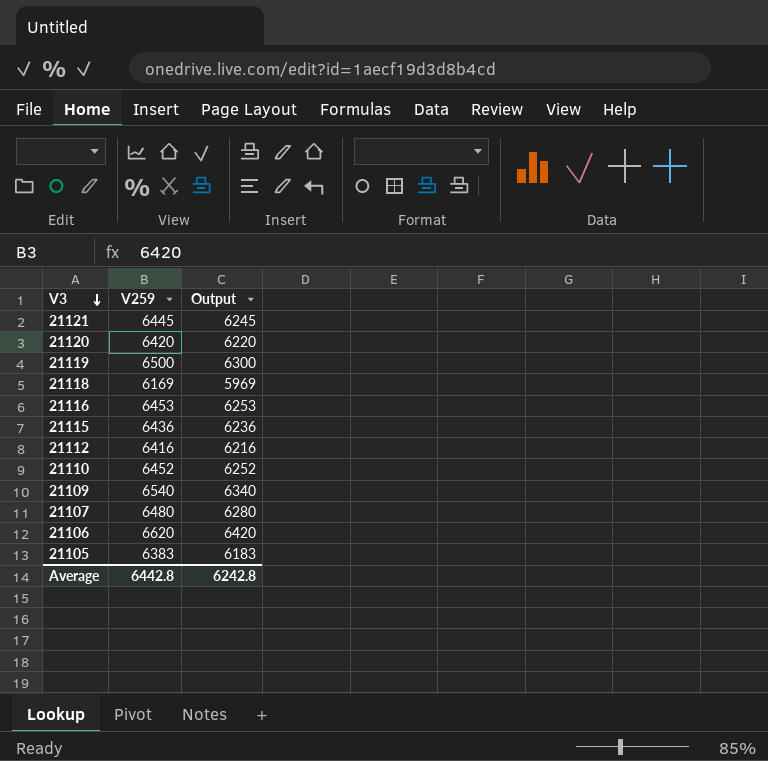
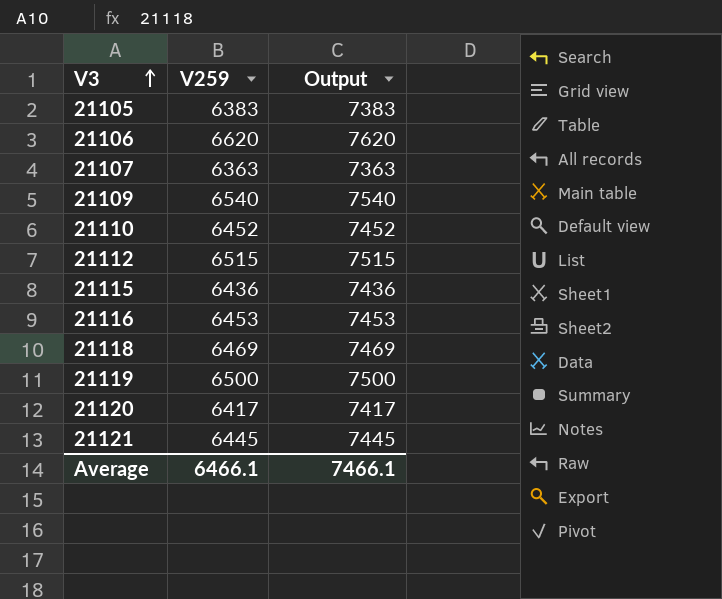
row order: V3 descending -> V3 ascending
column Output | formula: [V259] - 200 -> [V259] + 1000
21107 | V259: 6480 -> 6363
21112 | V259: 6416 -> 6515
21118 | V259: 6169 -> 6469
21120 | V259: 6420 -> 6417
Average | V259: 6442.8 -> 6466.1
Average | Output: 6242.8 -> 7466.1

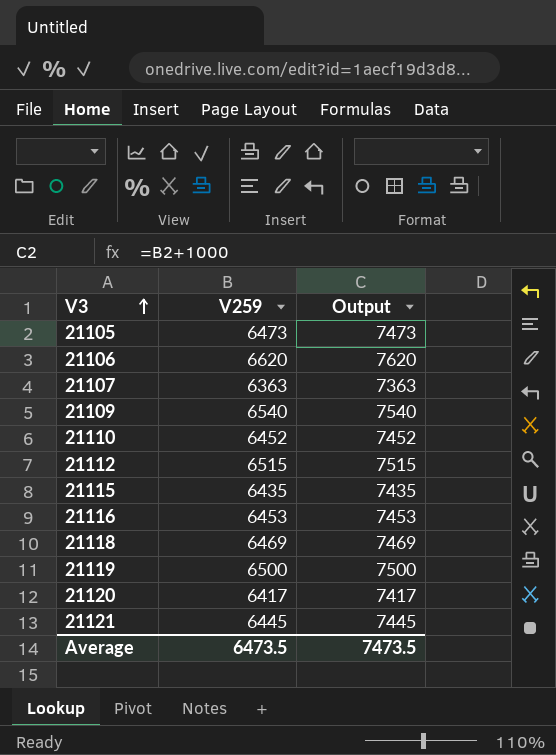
21105 | V259: 6383 -> 6473
21105 | Output: 7383 -> 7473
21115 | V259: 6436 -> 6435
21115 | Output: 7436 -> 7435
Average | V259: 6466.1 -> 6473.5
Average | Output: 7466.1 -> 7473.5

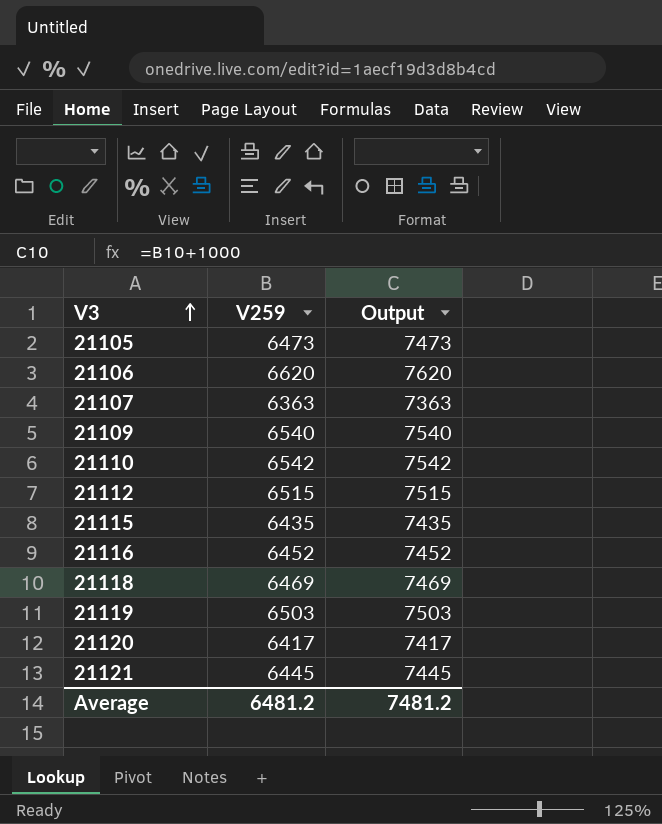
21110 | V259: 6452 -> 6542
21110 | Output: 7452 -> 7542
21116 | V259: 6453 -> 6452
21116 | Output: 7453 -> 7452
21119 | V259: 6500 -> 6503
21119 | Output: 7500 -> 7503
Average | V259: 6473.5 -> 6481.2
Average | Output: 7473.5 -> 7481.2

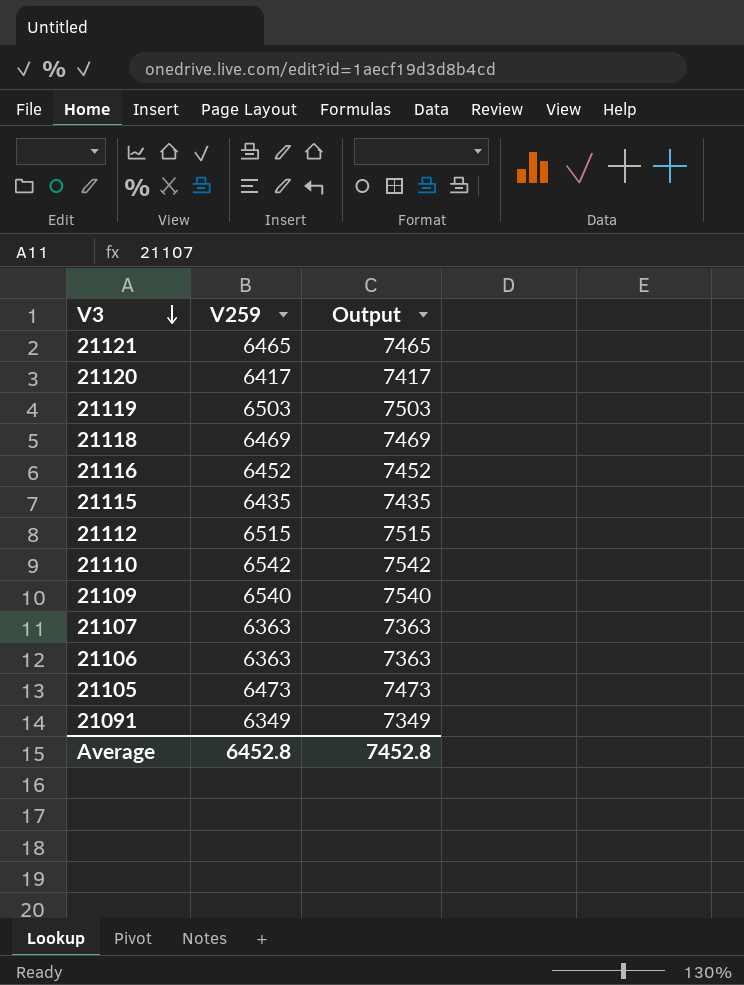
row order: V3 ascending -> V3 descending
21121 | V259: 6445 -> 6465
21121 | Output: 7445 -> 7465
21106 | V259: 6620 -> 6363
21106 | Output: 7620 -> 7363
row 21091: none -> 6349 | 7349
Average | V259: 6481.2 -> 6452.8
Average | Output: 7481.2 -> 7452.8

